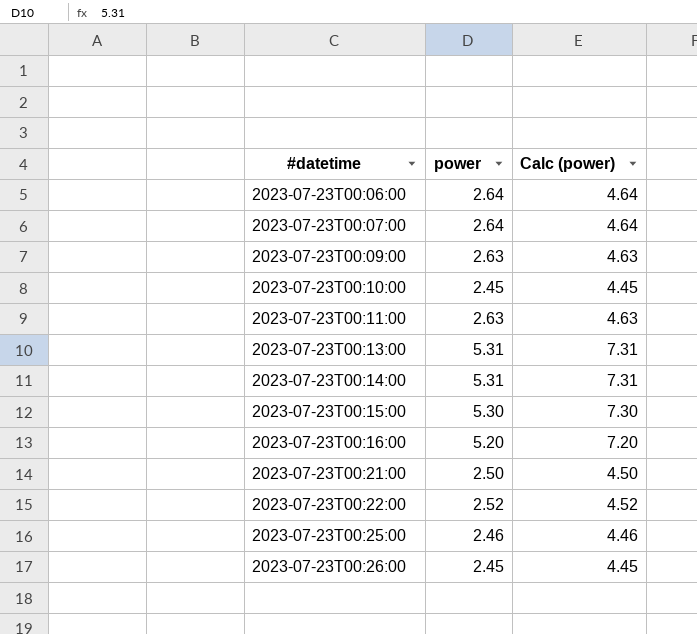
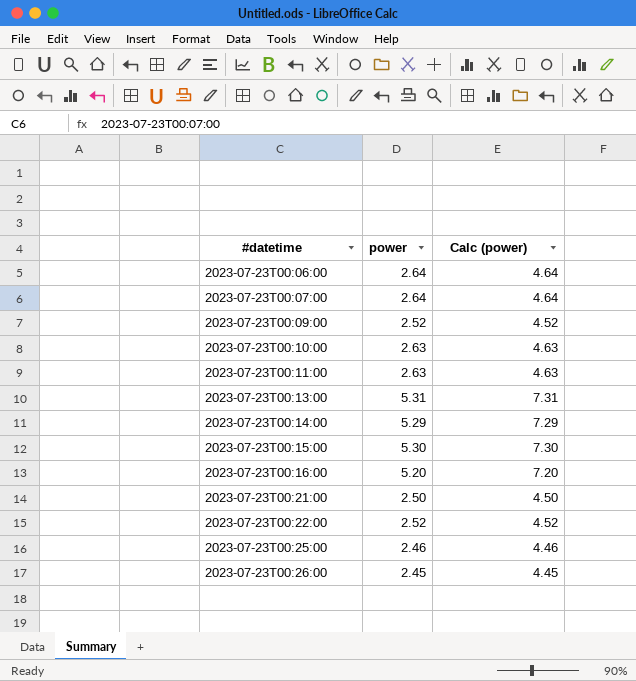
2023-07-23T00:09:00 | power: 2.63 -> 2.52
2023-07-23T00:09:00 | Calc (power): 4.63 -> 4.52
2023-07-23T00:10:00 | power: 2.45 -> 2.63
2023-07-23T00:10:00 | Calc (power): 4.45 -> 4.63
2023-07-23T00:14:00 | power: 5.31 -> 5.29
2023-07-23T00:14:00 | Calc (power): 7.31 -> 7.29

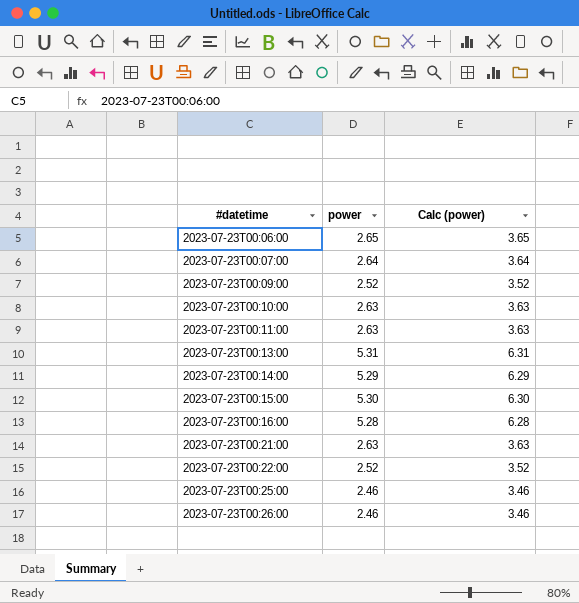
column Calc (power) | formula: [power] + 2 -> [power] + 1
2023-07-23T00:06:00 | power: 2.64 -> 2.65
2023-07-23T00:16:00 | power: 5.20 -> 5.28
2023-07-23T00:21:00 | power: 2.50 -> 2.63
2023-07-23T00:26:00 | power: 2.45 -> 2.46

